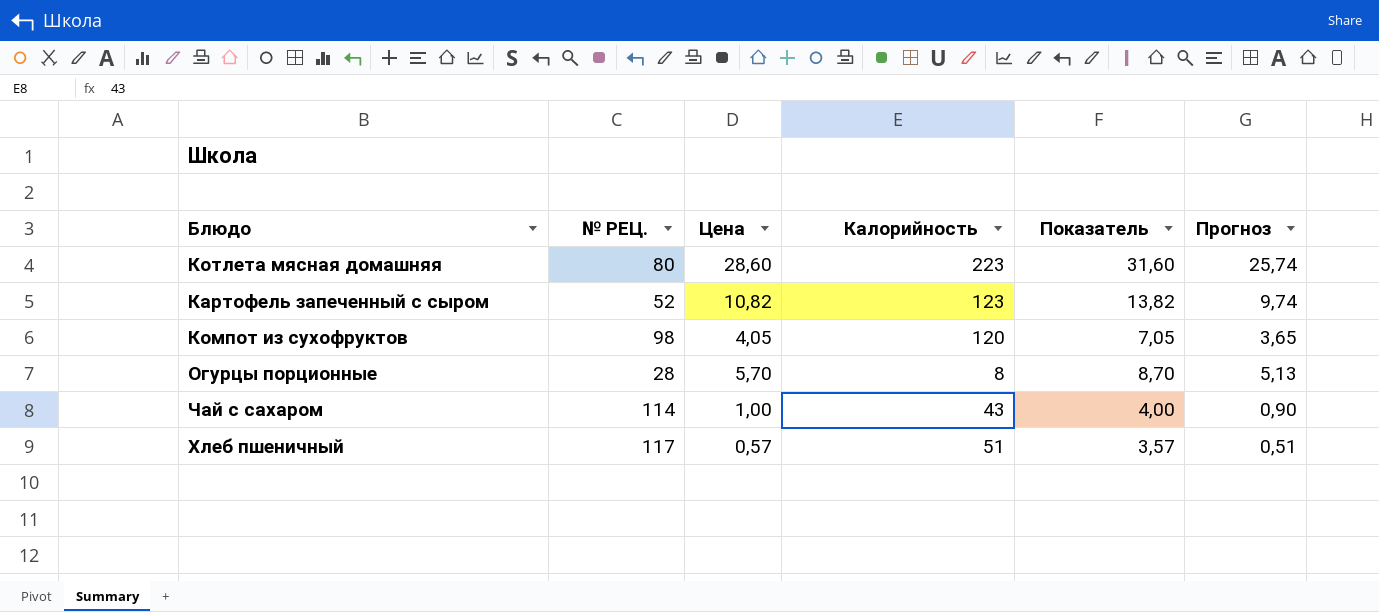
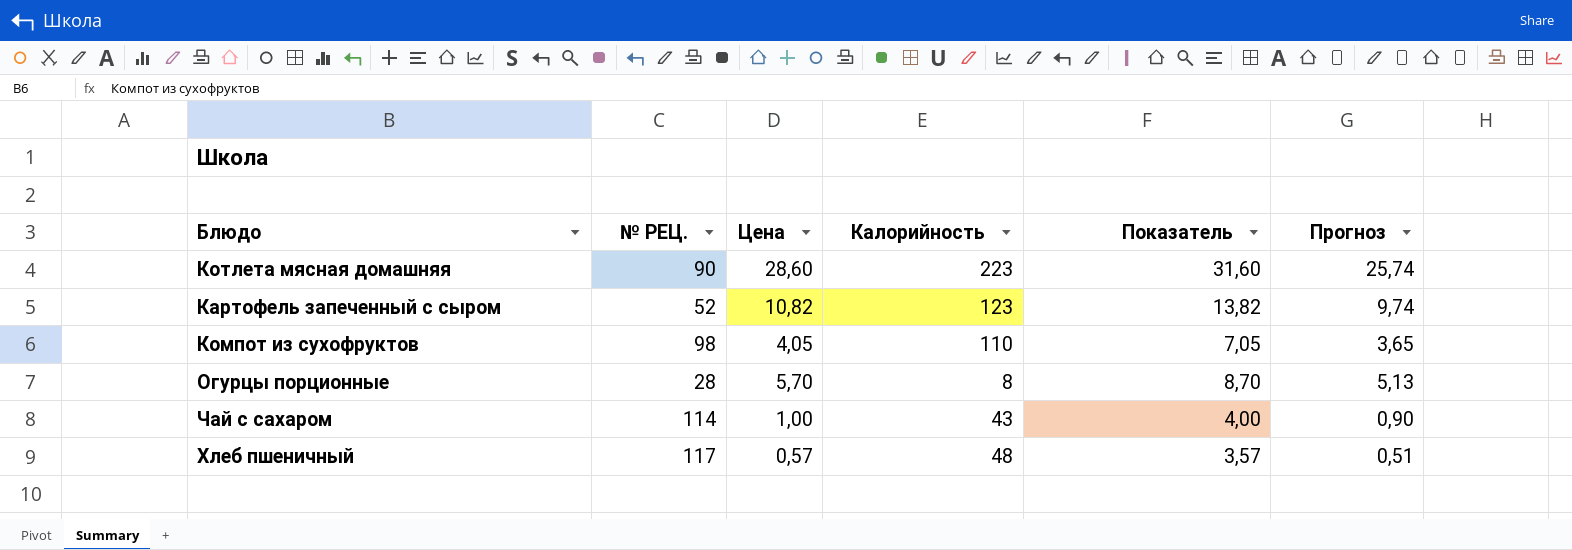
Котлета мясная домашняя | № РЕЦ.: 80 -> 90
Компот из сухофруктов | Калорийность: 120 -> 110
Хлеб пшеничный | Калорийность: 51 -> 48

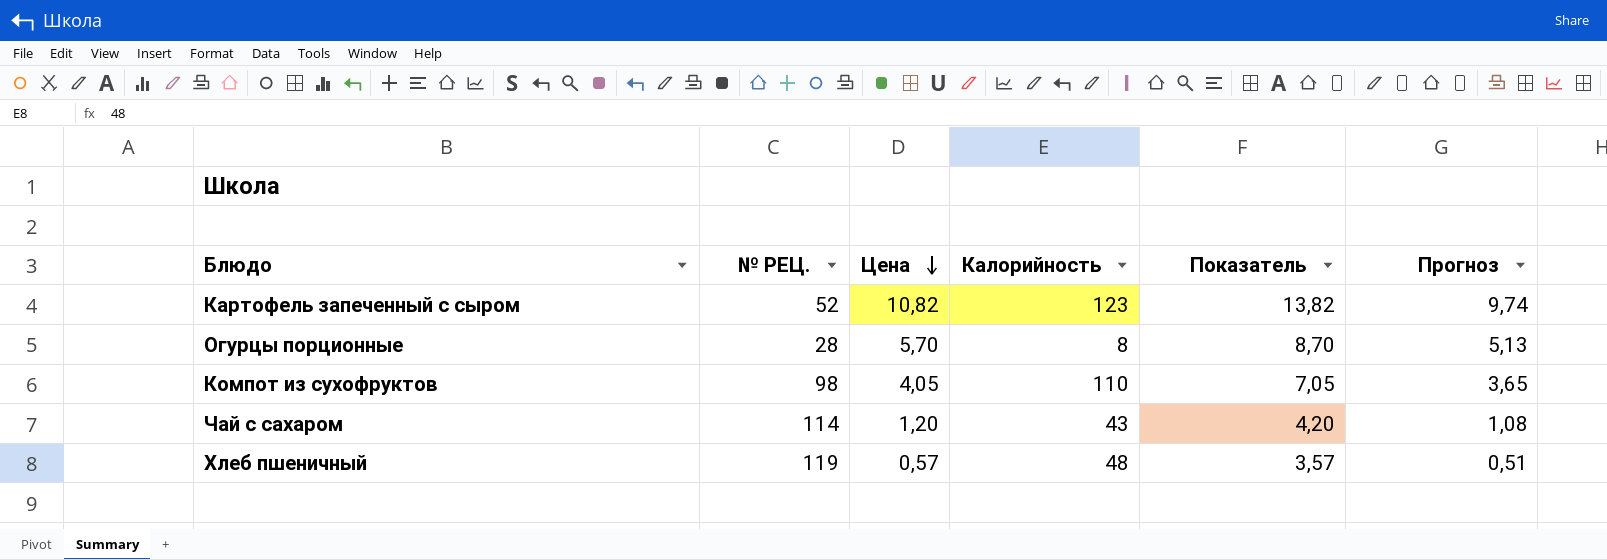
row order: none -> Цена descending
row Котлета мясная домашняя: 90 | 28,60 | 223 | 31,60 | 25,74 -> none
Чай с сахаром | Цена: 1,00 -> 1,20
Чай с сахаром | Показатель: 4,00 -> 4,20
Чай с сахаром | Прогноз: 0,90 -> 1,08
Хлеб пшеничный | № РЕЦ.: 117 -> 119

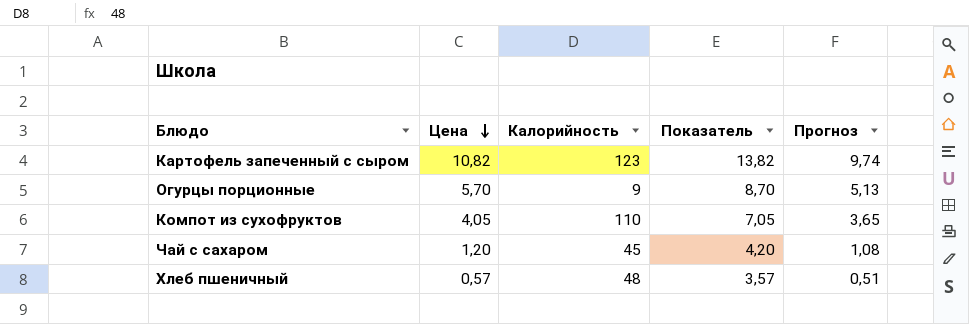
column № РЕЦ. | position: 2 -> none
Огурцы порционные | Калорийность: 8 -> 9
Чай с сахаром | Калорийность: 43 -> 45

